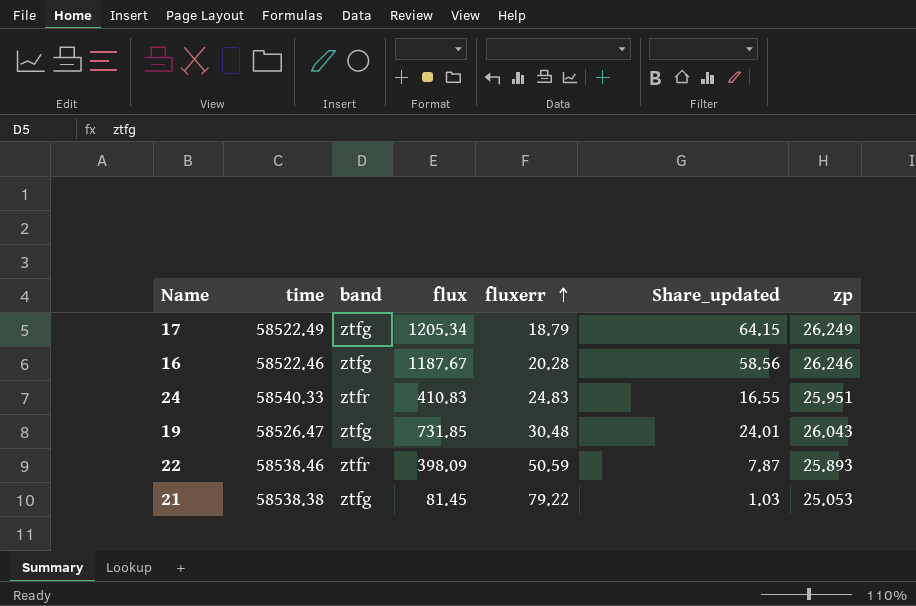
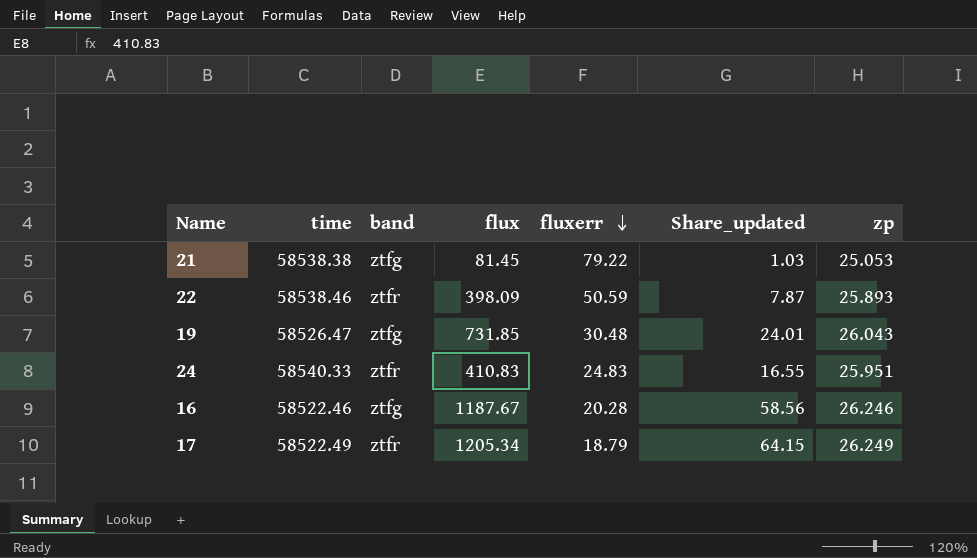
row order: fluxerr ascending -> fluxerr descending
17 | band: ztfg -> ztfr

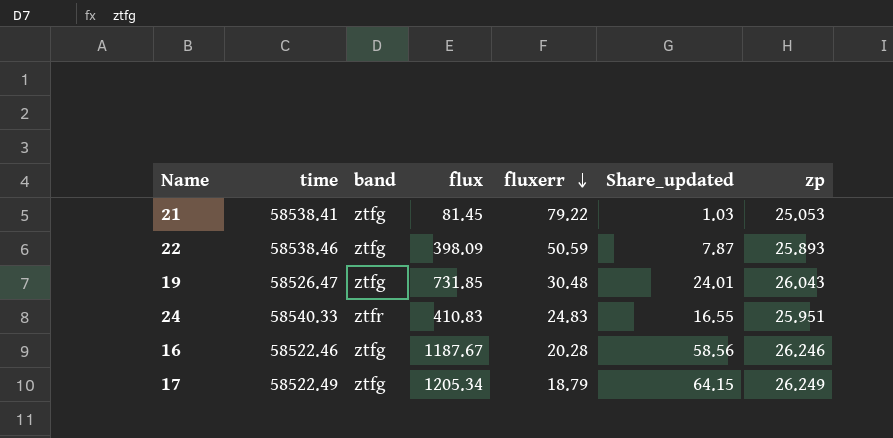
21 | time: 58538.38 -> 58538.41
22 | band: ztfr -> ztfg
17 | band: ztfr -> ztfg

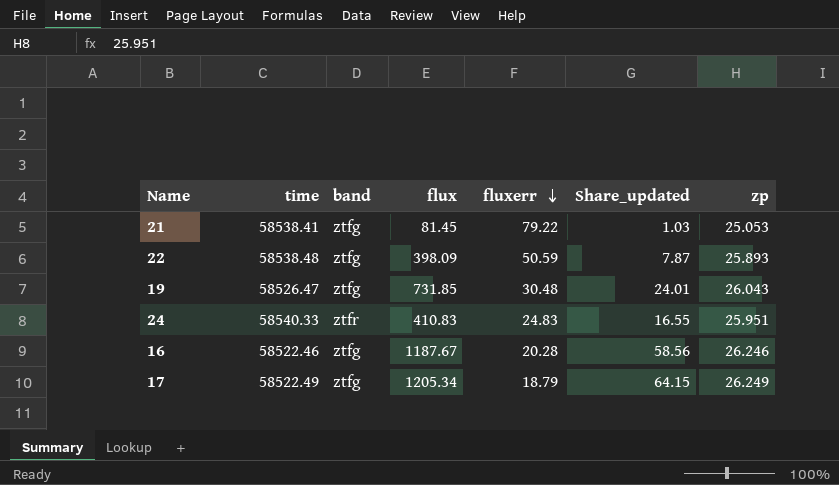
22 | time: 58538.46 -> 58538.48

